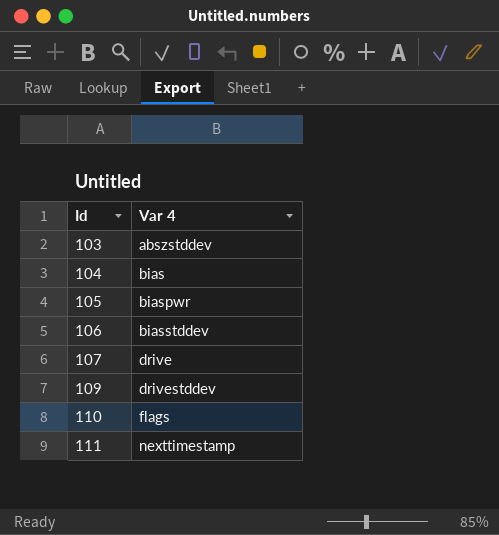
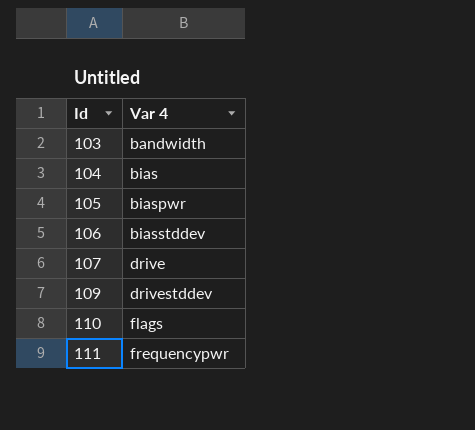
103 | Var 4: abszstddev -> bandwidth
111 | Var 4: nexttimestamp -> frequencypwr

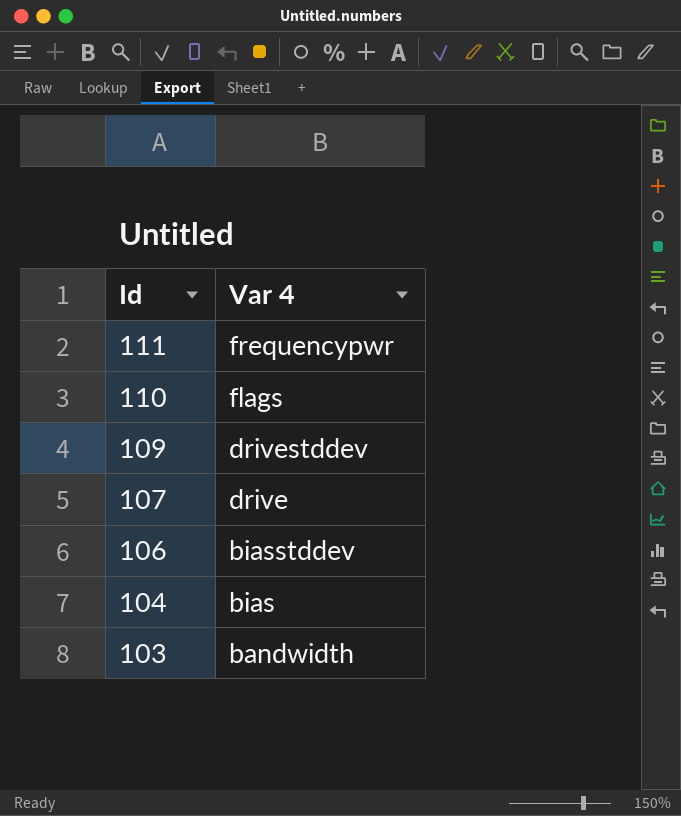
row order: Id ascending -> Id descending
row 105: biaspwr -> none

